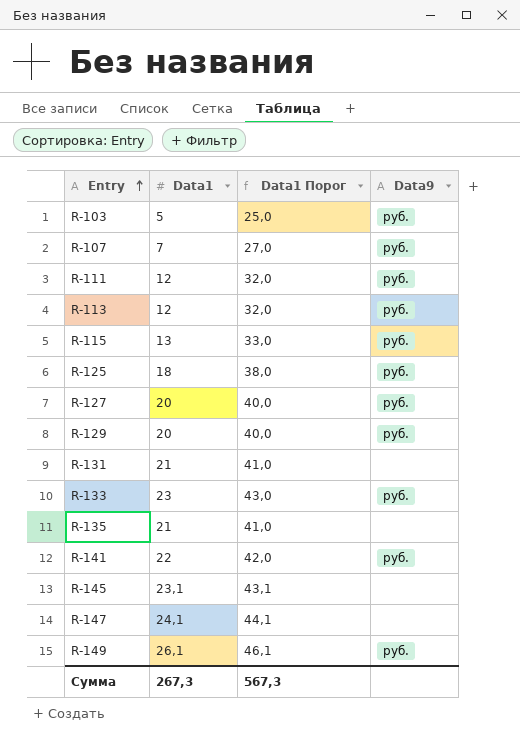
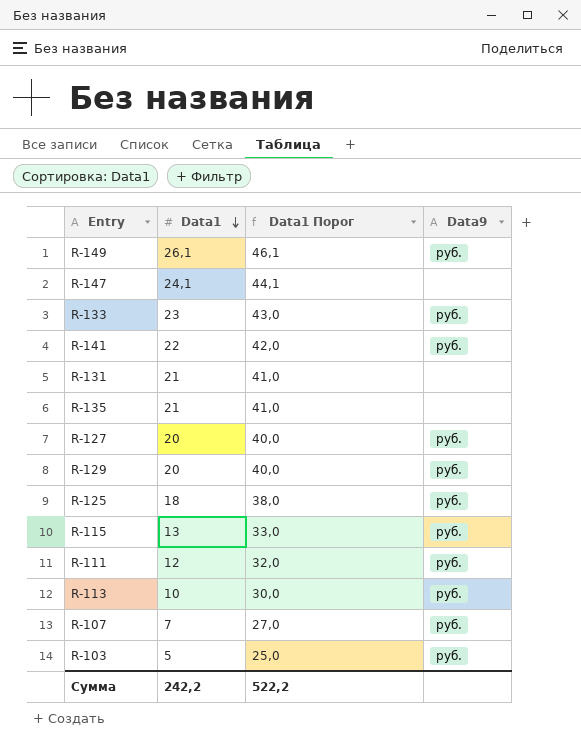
row order: Entry ascending -> Data1 descending
row R-145: 23,1 | 43,1 | none -> none
R-113 | Data1: 12 -> 10
R-113 | Data1 Порог: 32,0 -> 30,0
Сумма | Data1: 267,3 -> 242,2
Сумма | Data1 Порог: 567,3 -> 522,2

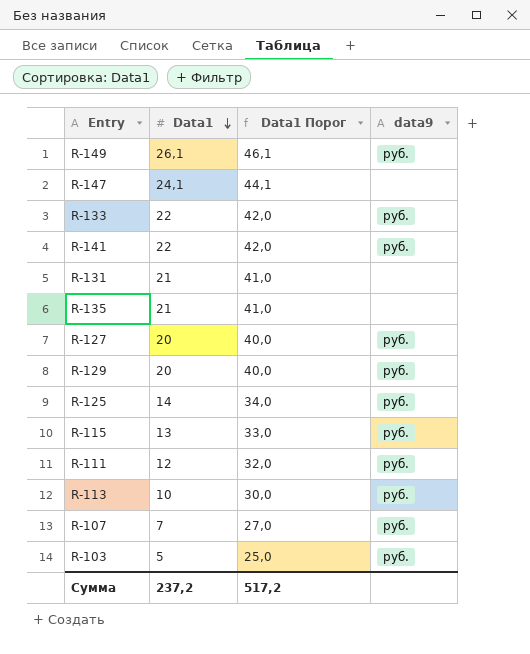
column name: Data9 -> data9
R-133 | Data1: 23 -> 22
R-133 | Data1 Порог: 43,0 -> 42,0
R-125 | Data1: 18 -> 14
R-125 | Data1 Порог: 38,0 -> 34,0
Сумма | Data1: 242,2 -> 237,2
Сумма | Data1 Порог: 522,2 -> 517,2

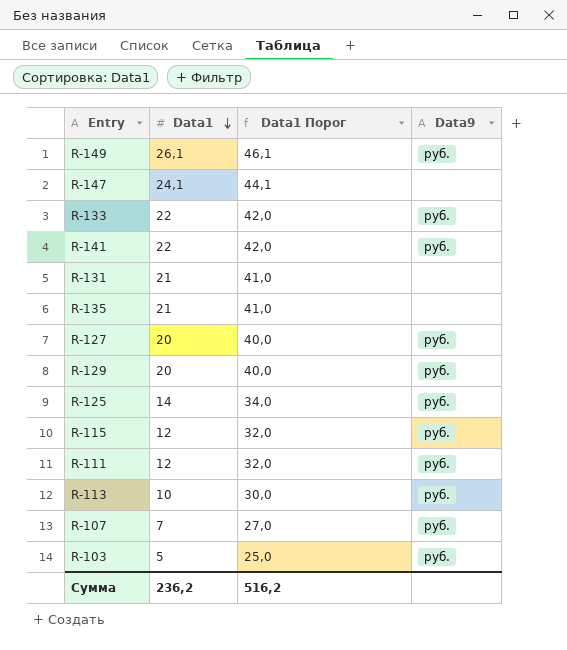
column name: data9 -> Data9
R-115 | Data1: 13 -> 12
R-115 | Data1 Порог: 33,0 -> 32,0
Сумма | Data1: 237,2 -> 236,2
Сумма | Data1 Порог: 517,2 -> 516,2

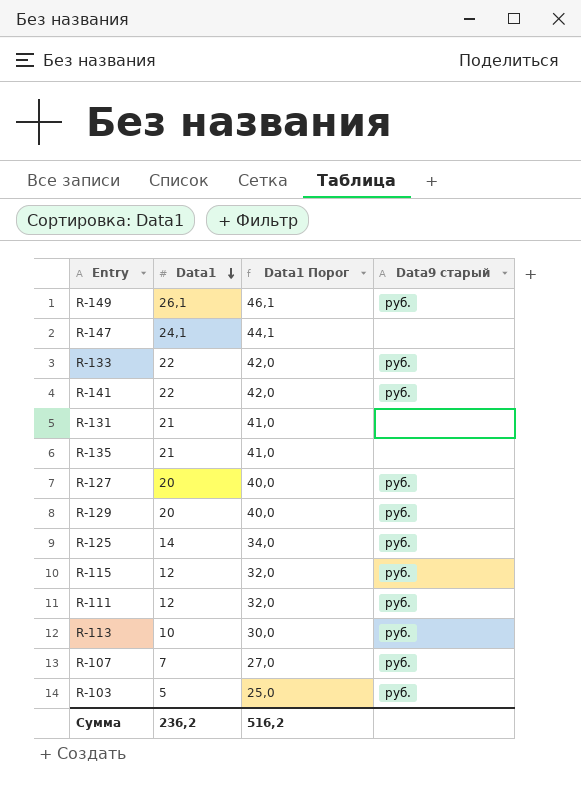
column name: Data9 -> Data9 старый

